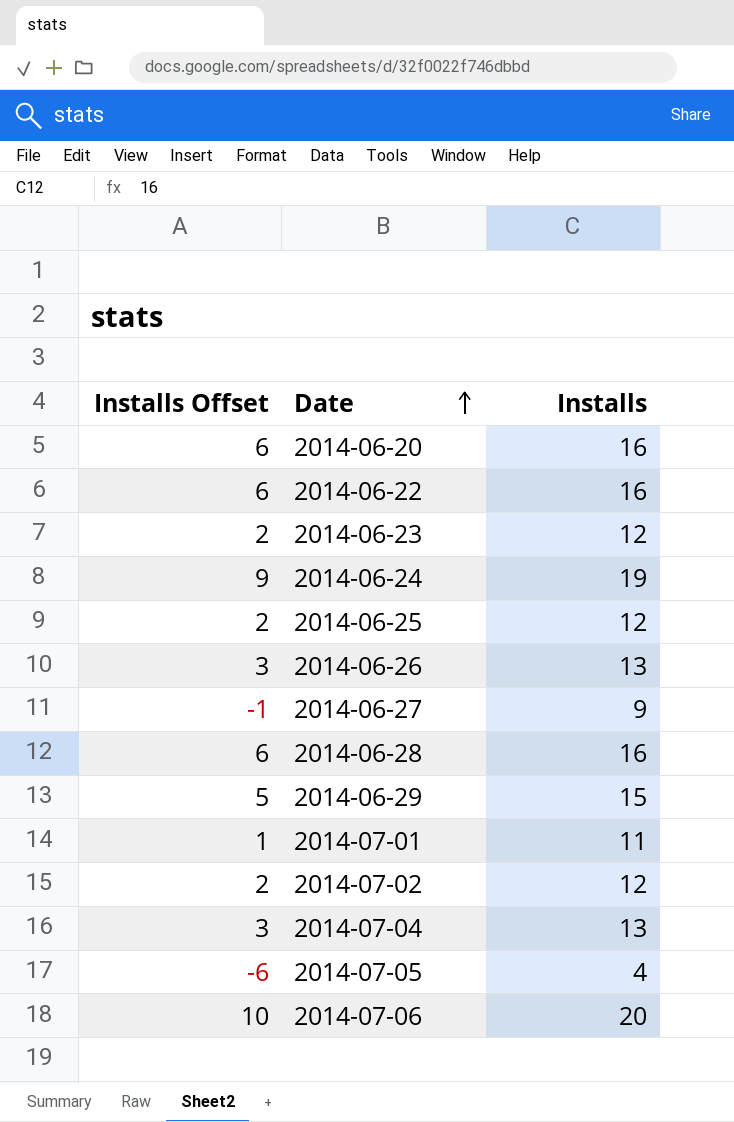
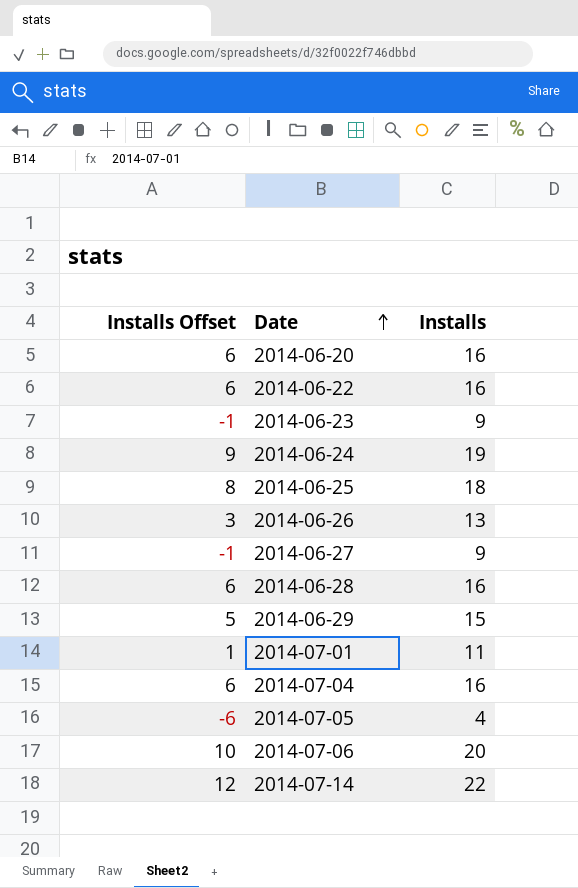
row 2014-07-02: 2 | 12 -> none
2014-06-23 | Installs Offset: 2 -> -1
2014-06-23 | Installs: 12 -> 9
2014-06-25 | Installs Offset: 2 -> 8
2014-06-25 | Installs: 12 -> 18
2014-07-04 | Installs Offset: 3 -> 6
2014-07-04 | Installs: 13 -> 16
row 2014-07-14: none -> 12 | 22

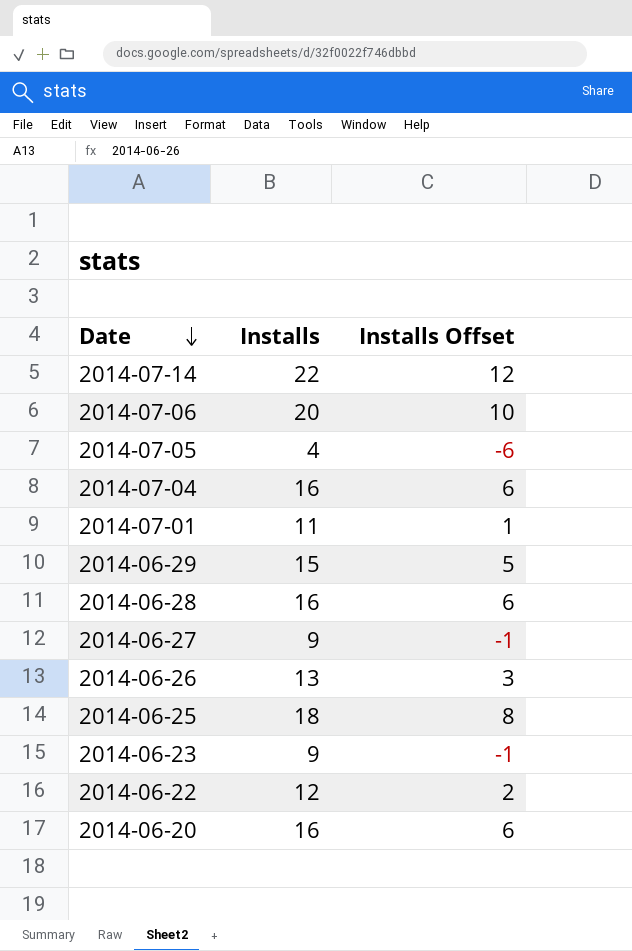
row order: Date ascending -> Date descending
column Installs Offset | position: 1 -> 3
row 2014-06-24: 9 | 19 -> none
2014-06-22 | Installs: 16 -> 12
2014-06-22 | Installs Offset: 6 -> 2

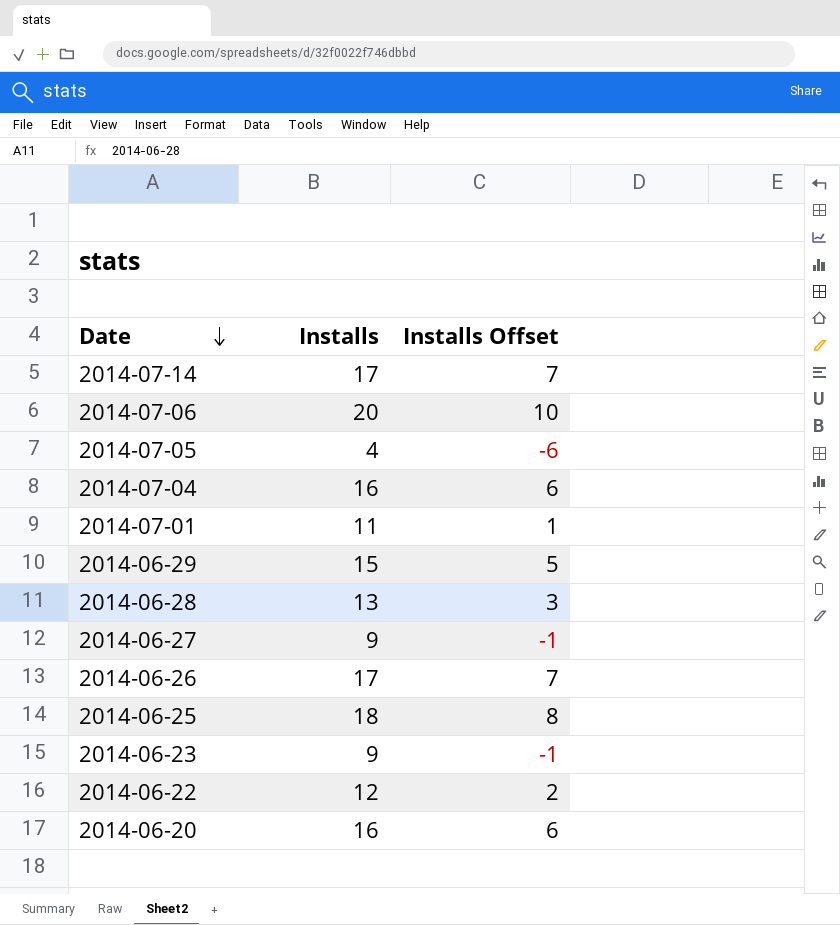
2014-07-14 | Installs: 22 -> 17
2014-07-14 | Installs Offset: 12 -> 7
2014-06-28 | Installs: 16 -> 13
2014-06-28 | Installs Offset: 6 -> 3
2014-06-26 | Installs: 13 -> 17
2014-06-26 | Installs Offset: 3 -> 7

